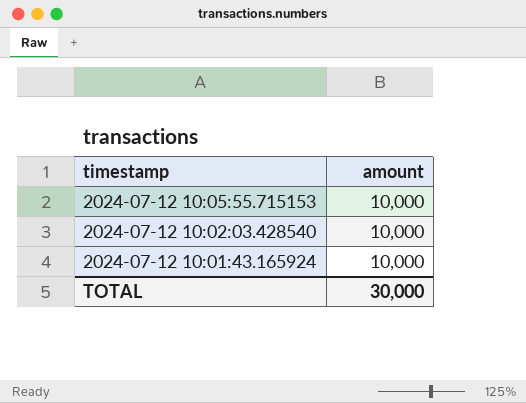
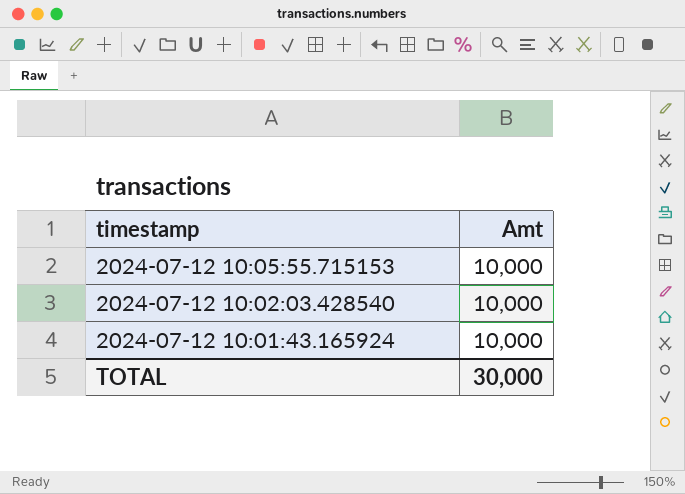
column name: amount -> Amt

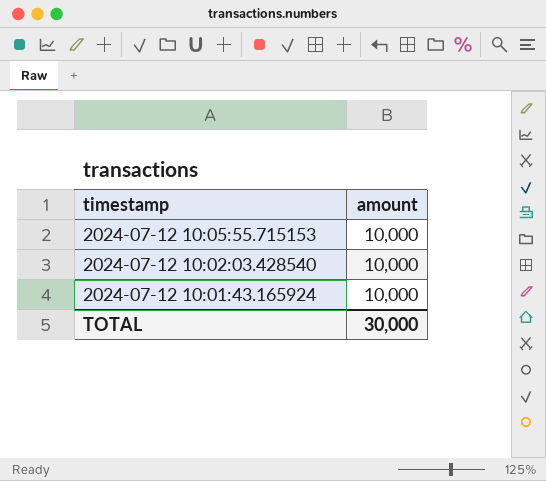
column name: Amt -> amount

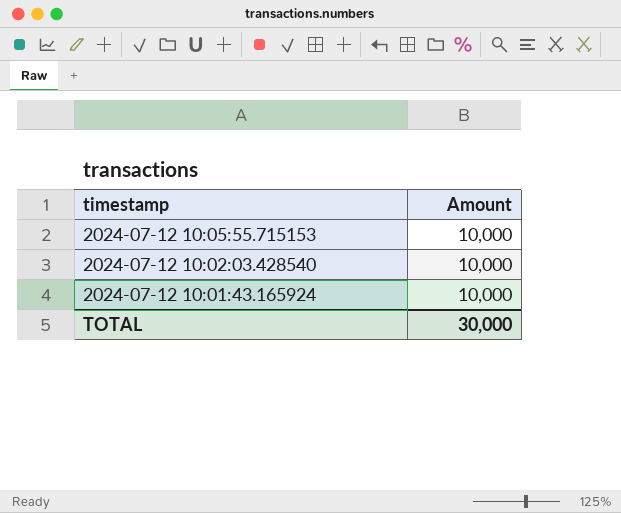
column name: amount -> Amount

